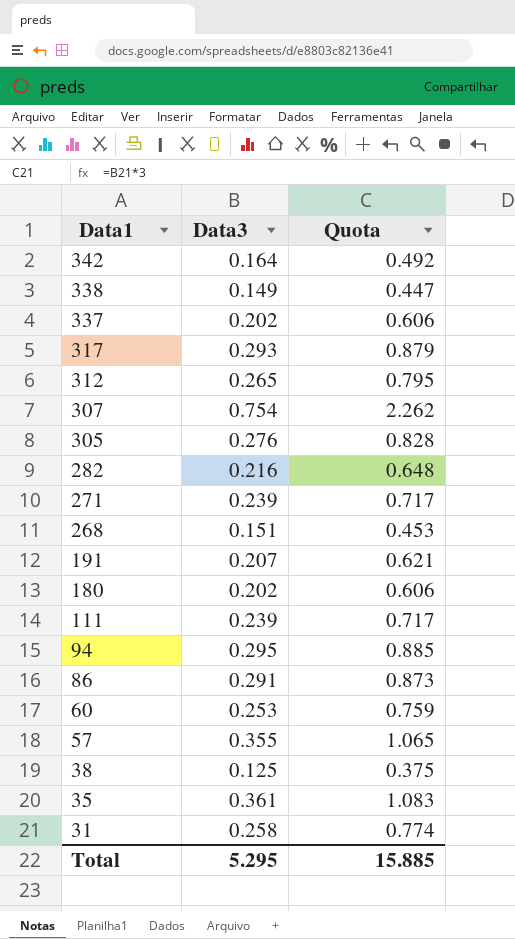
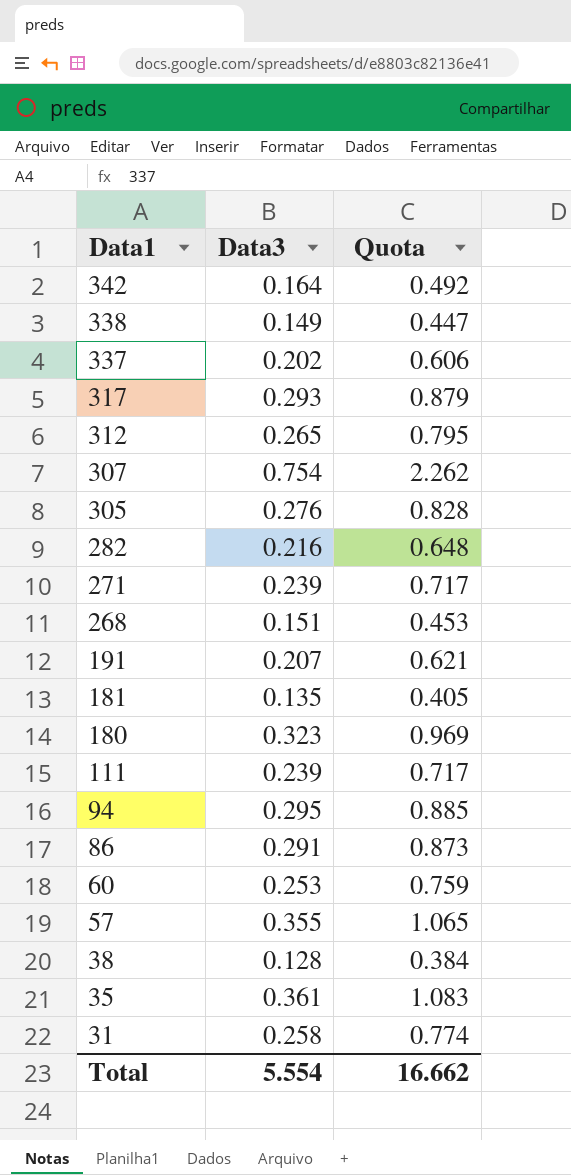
row 181: none -> 0.135 | 0.405
180 | Data3: 0.202 -> 0.323
180 | Quota: 0.606 -> 0.969
38 | Data3: 0.125 -> 0.128
38 | Quota: 0.375 -> 0.384
Total | Data3: 5.295 -> 5.554
Total | Quota: 15.885 -> 16.662

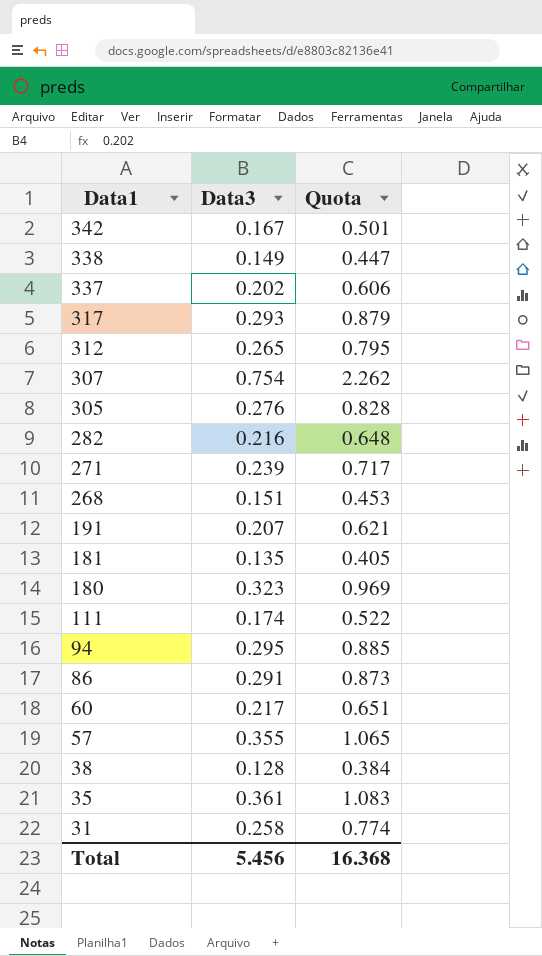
342 | Data3: 0.164 -> 0.167
342 | Quota: 0.492 -> 0.501
111 | Data3: 0.239 -> 0.174
111 | Quota: 0.717 -> 0.522
60 | Data3: 0.253 -> 0.217
60 | Quota: 0.759 -> 0.651
Total | Data3: 5.554 -> 5.456
Total | Quota: 16.662 -> 16.368

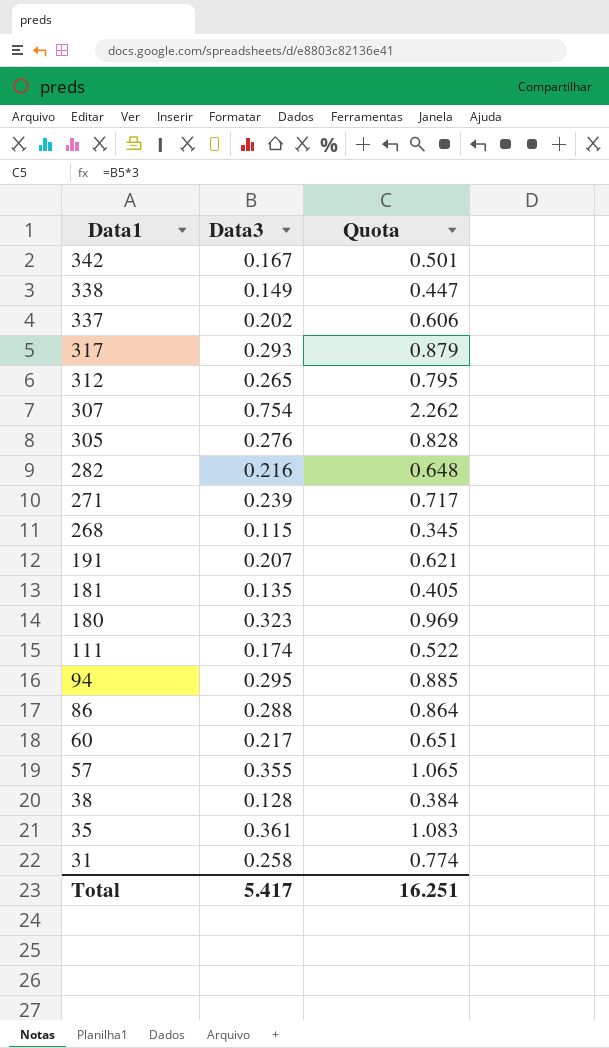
268 | Data3: 0.151 -> 0.115
268 | Quota: 0.453 -> 0.345
86 | Data3: 0.291 -> 0.288
86 | Quota: 0.873 -> 0.864
Total | Data3: 5.456 -> 5.417
Total | Quota: 16.368 -> 16.251

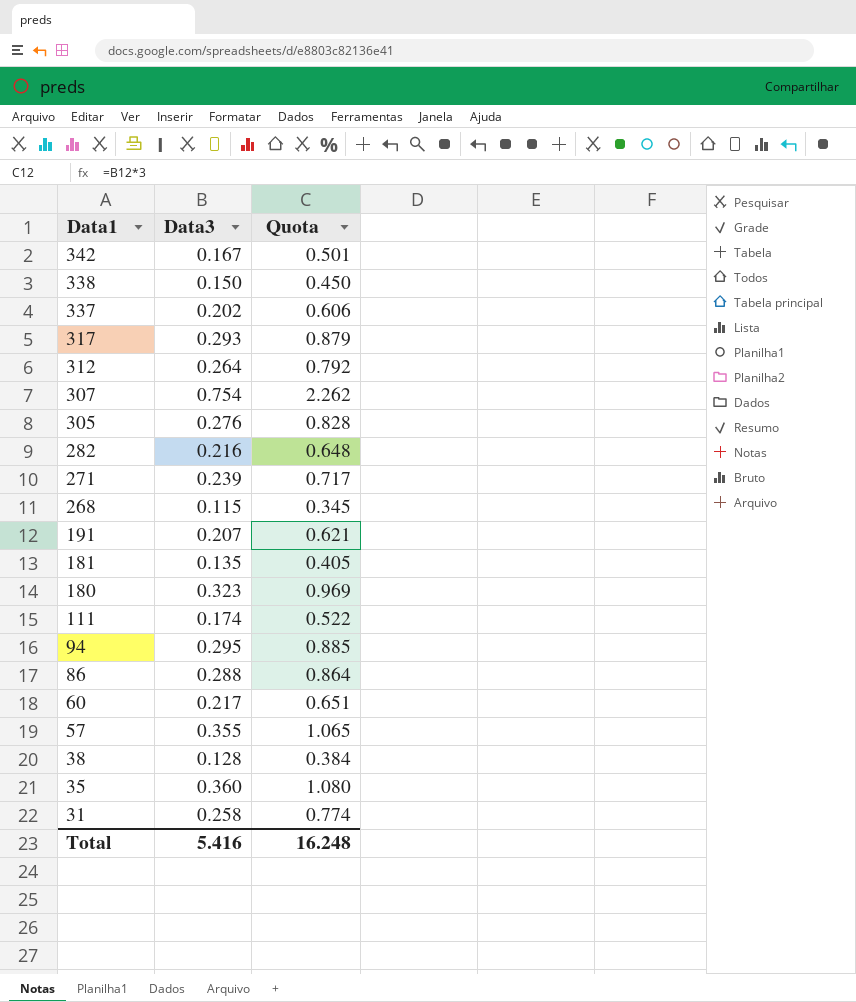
338 | Data3: 0.149 -> 0.150
338 | Quota: 0.447 -> 0.450
312 | Data3: 0.265 -> 0.264
312 | Quota: 0.795 -> 0.792
35 | Data3: 0.361 -> 0.360
35 | Quota: 1.083 -> 1.080
Total | Data3: 5.417 -> 5.416
Total | Quota: 16.251 -> 16.248

